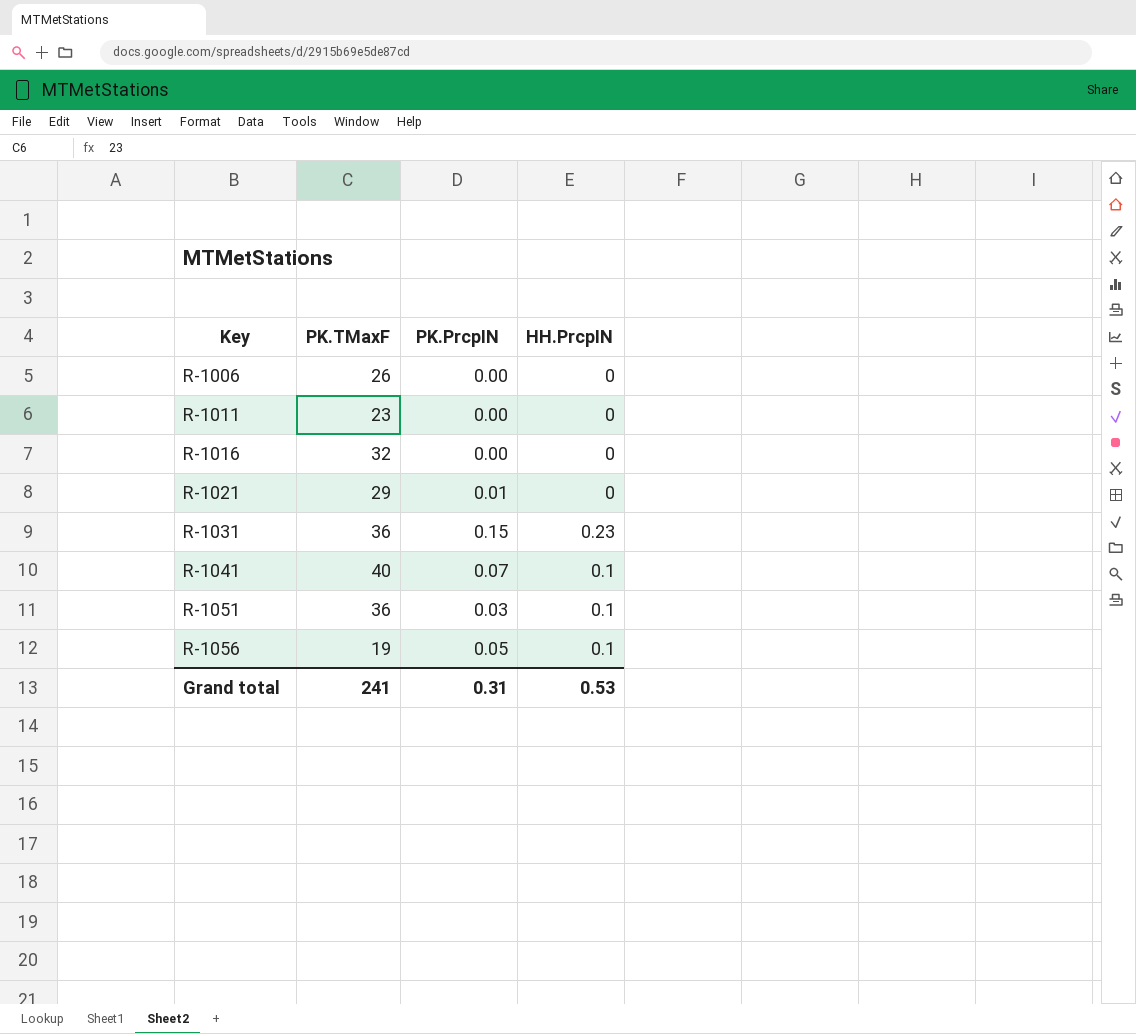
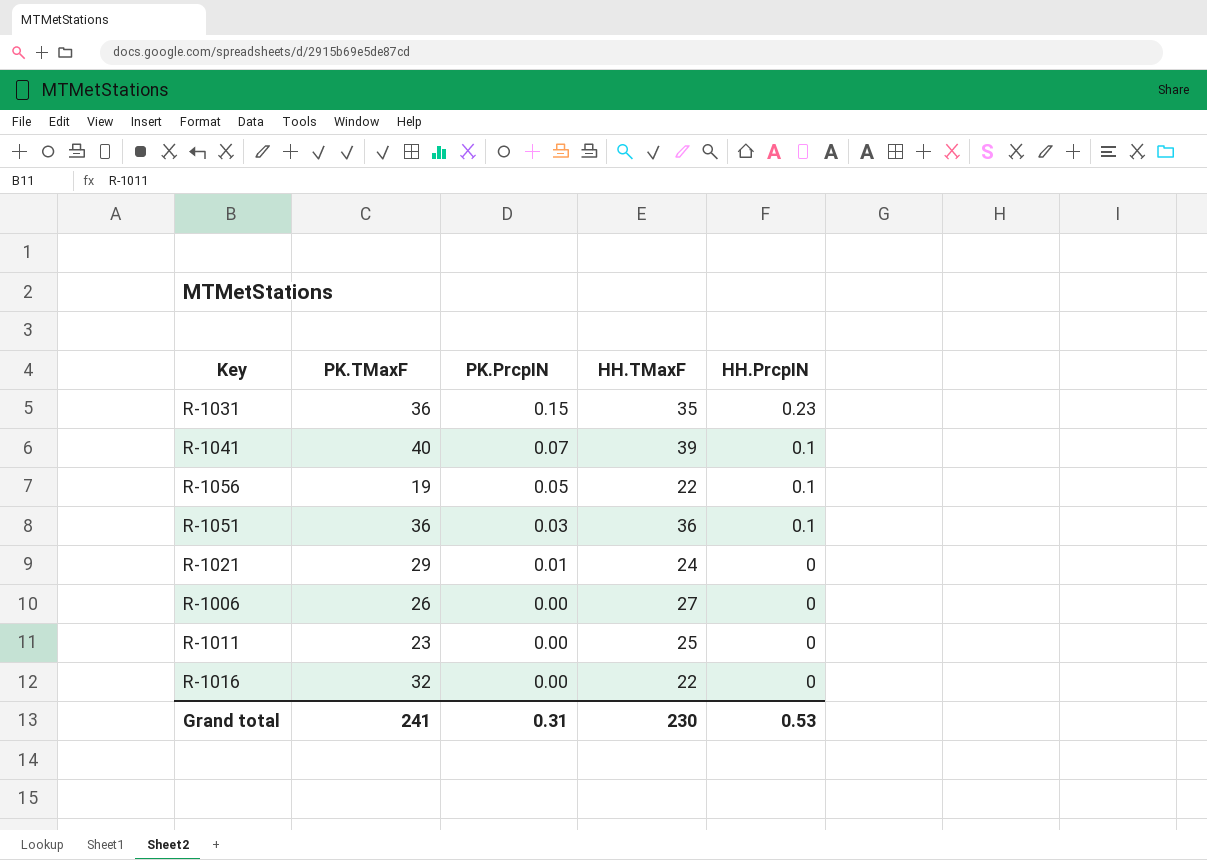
row order: Key ascending -> PK.PrcpIN descending
column HH.TMaxF | position: none -> 4

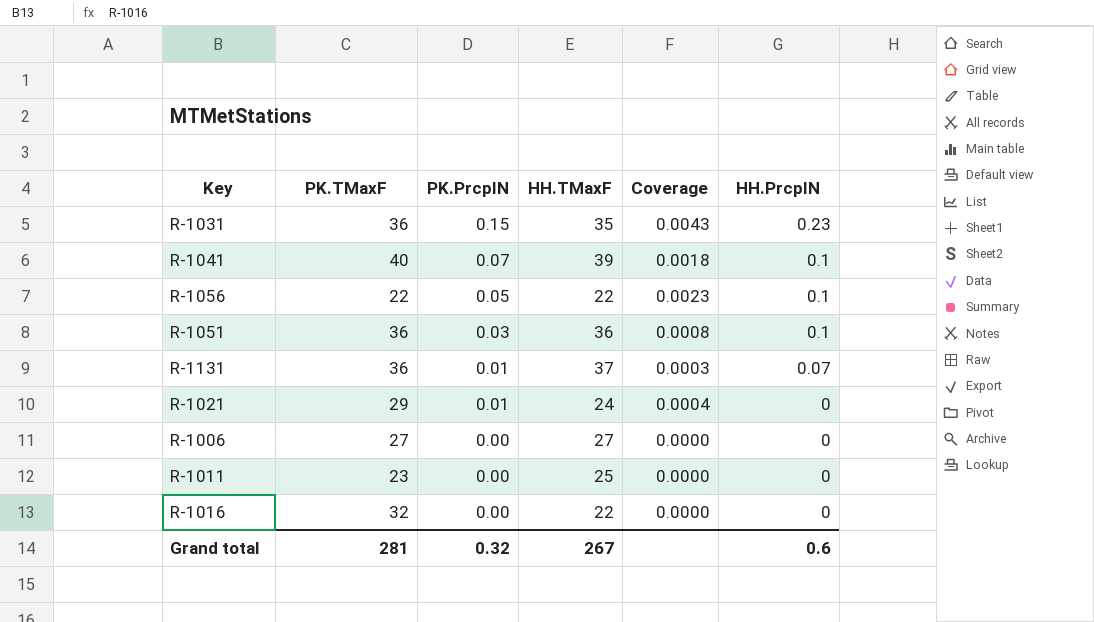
column Coverage | formula: none -> [PK.PrcpIN] / [HH.TMaxF]
R-1056 | PK.TMaxF: 19 -> 22
row R-1131: none -> 36 | 0.01 | 37 | 0.0003 | 0.07
R-1006 | PK.TMaxF: 26 -> 27
Grand total | PK.TMaxF: 241 -> 281
Grand total | PK.PrcpIN: 0.31 -> 0.32
Grand total | HH.TMaxF: 230 -> 267
Grand total | HH.PrcpIN: 0.53 -> 0.6

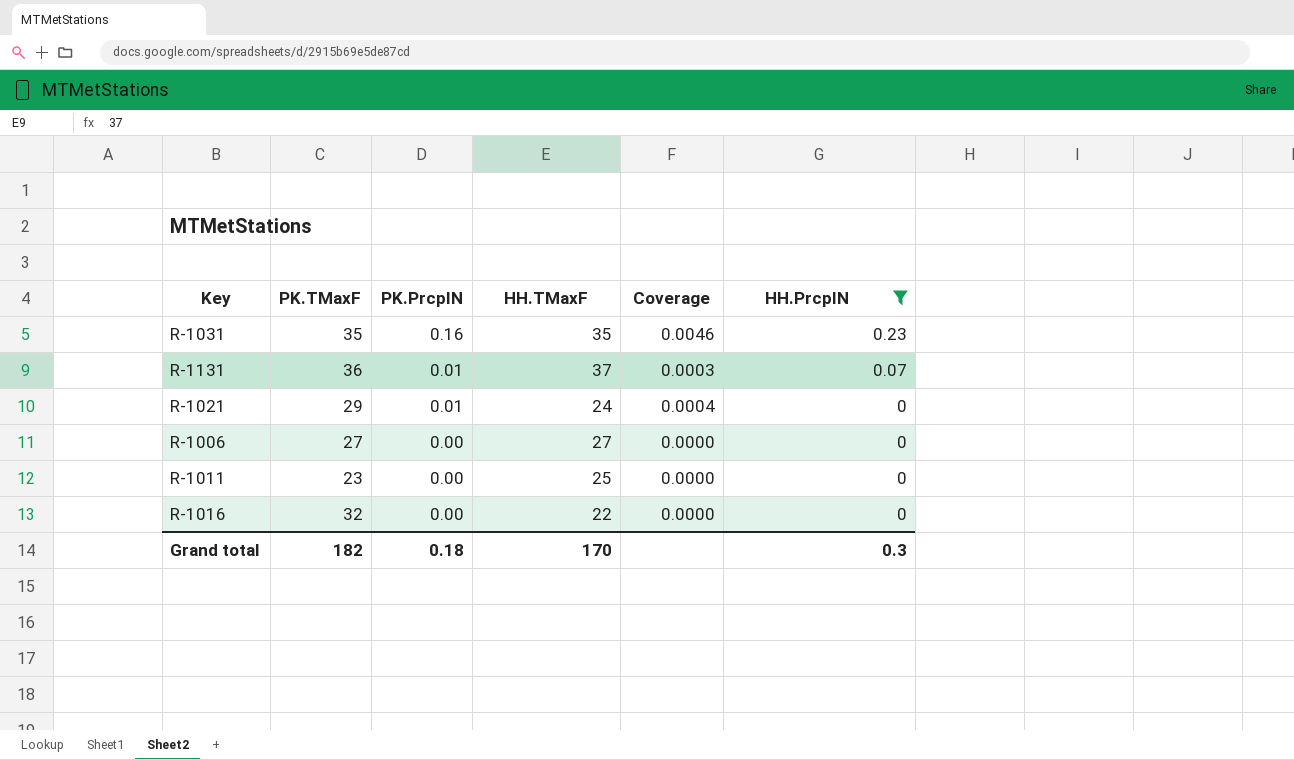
filter: none -> HH.PrcpIN != 0.1
R-1031 | PK.TMaxF: 36 -> 35
R-1031 | PK.PrcpIN: 0.15 -> 0.16
R-1031 | Coverage: 0.0043 -> 0.0046
Grand total | PK.TMaxF: 281 -> 182
Grand total | PK.PrcpIN: 0.32 -> 0.18
Grand total | HH.TMaxF: 267 -> 170
Grand total | HH.PrcpIN: 0.6 -> 0.3

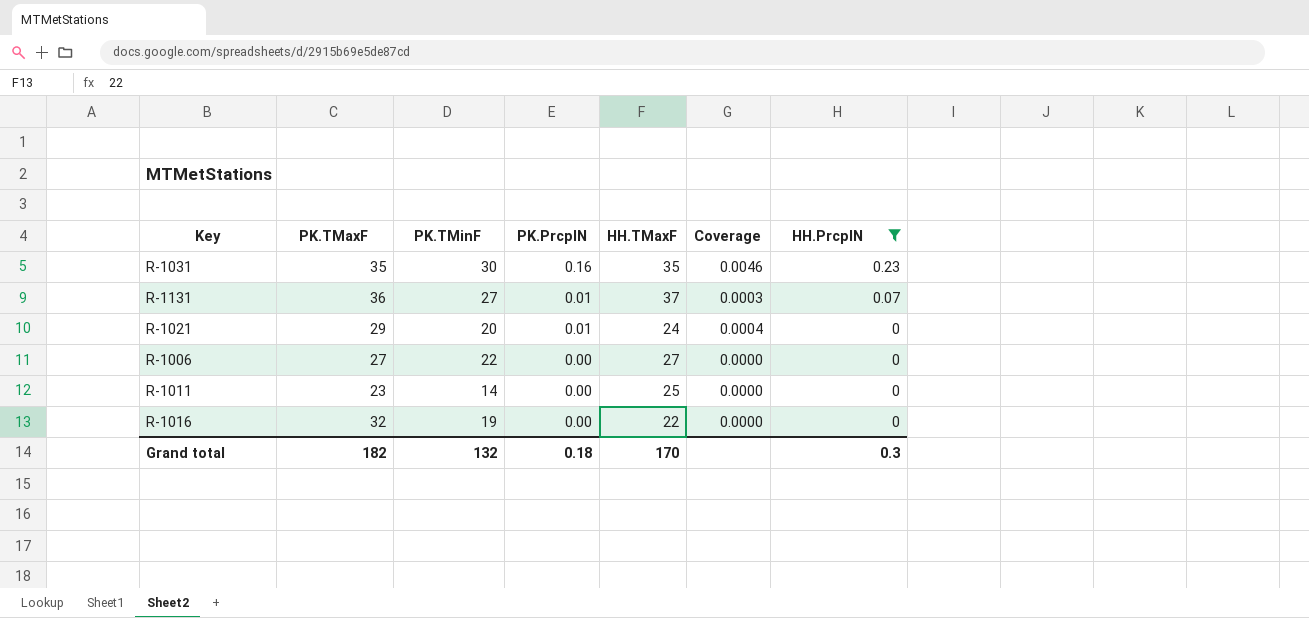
column PK.TMinF | position: none -> 3

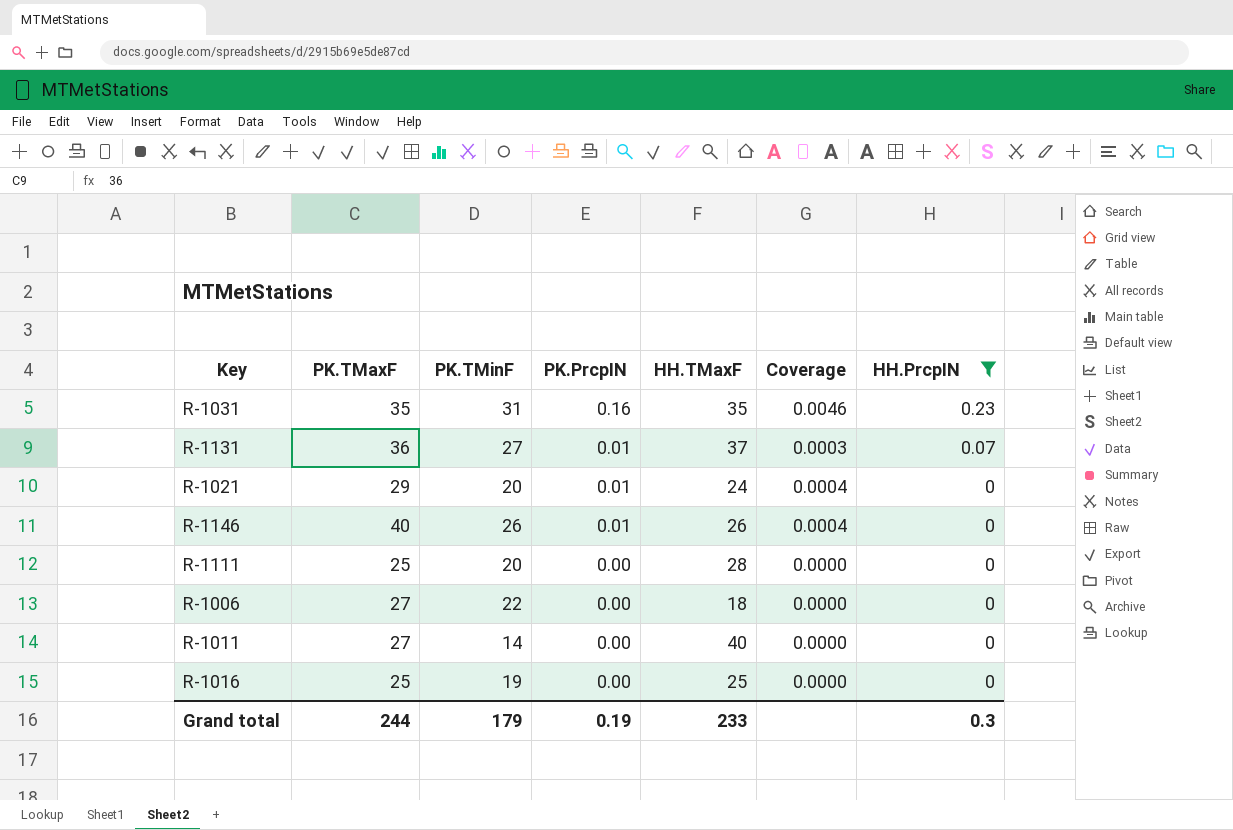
R-1031 | PK.TMinF: 30 -> 31
row R-1146: none -> 40 | 26 | 0.01 | 26 | 0.0004 | 0
row R-1111: none -> 25 | 20 | 0.00 | 28 | 0.0000 | 0
R-1006 | HH.TMaxF: 27 -> 18
R-1011 | PK.TMaxF: 23 -> 27
R-1011 | HH.TMaxF: 25 -> 40
R-1016 | PK.TMaxF: 32 -> 25
R-1016 | HH.TMaxF: 22 -> 25
Grand total | PK.TMaxF: 182 -> 244
Grand total | PK.TMinF: 132 -> 179
Grand total | PK.PrcpIN: 0.18 -> 0.19
Grand total | HH.TMaxF: 170 -> 233

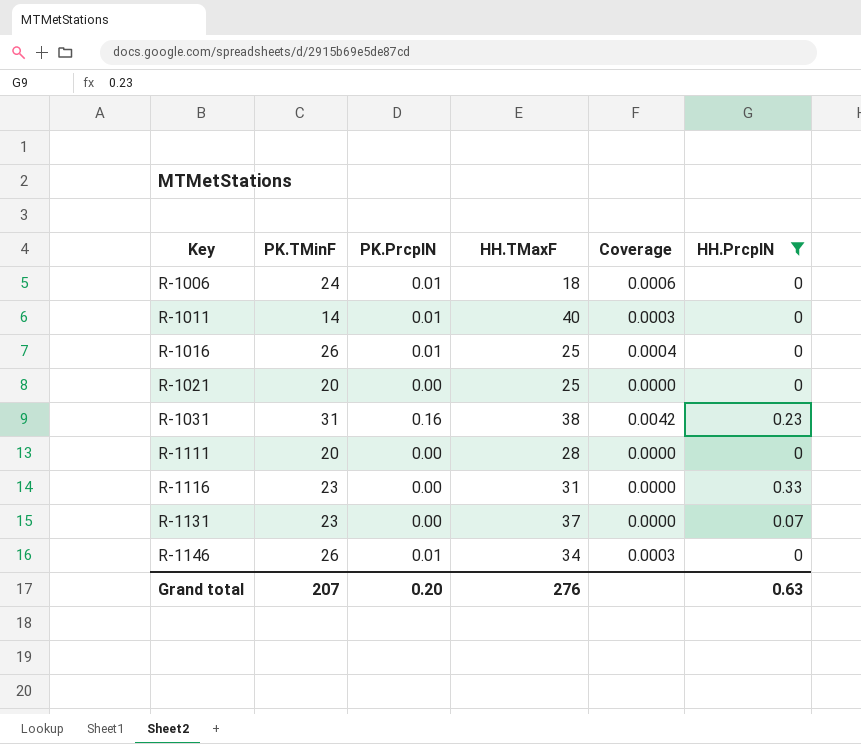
row order: PK.PrcpIN descending -> Key ascending
column PK.TMaxF | position: 2 -> none
R-1006 | PK.TMinF: 22 -> 24
R-1006 | PK.PrcpIN: 0.00 -> 0.01
R-1006 | Coverage: 0.0000 -> 0.0006
R-1011 | PK.PrcpIN: 0.00 -> 0.01
R-1011 | Coverage: 0.0000 -> 0.0003
R-1016 | PK.TMinF: 19 -> 26
R-1016 | PK.PrcpIN: 0.00 -> 0.01
R-1016 | Coverage: 0.0000 -> 0.0004
R-1021 | PK.PrcpIN: 0.01 -> 0.00
R-1021 | HH.TMaxF: 24 -> 25
R-1021 | Coverage: 0.0004 -> 0.0000
R-1031 | HH.TMaxF: 35 -> 38
R-1031 | Coverage: 0.0046 -> 0.0042
row R-1116: none -> 23 | 0.00 | 31 | 0.0000 | 0.33
R-1131 | PK.TMinF: 27 -> 23
R-1131 | PK.PrcpIN: 0.01 -> 0.00
R-1131 | Coverage: 0.0003 -> 0.0000
R-1146 | HH.TMaxF: 26 -> 34
R-1146 | Coverage: 0.0004 -> 0.0003
Grand total | PK.TMinF: 179 -> 207
Grand total | PK.PrcpIN: 0.19 -> 0.20
Grand total | HH.TMaxF: 233 -> 276
Grand total | HH.PrcpIN: 0.3 -> 0.63

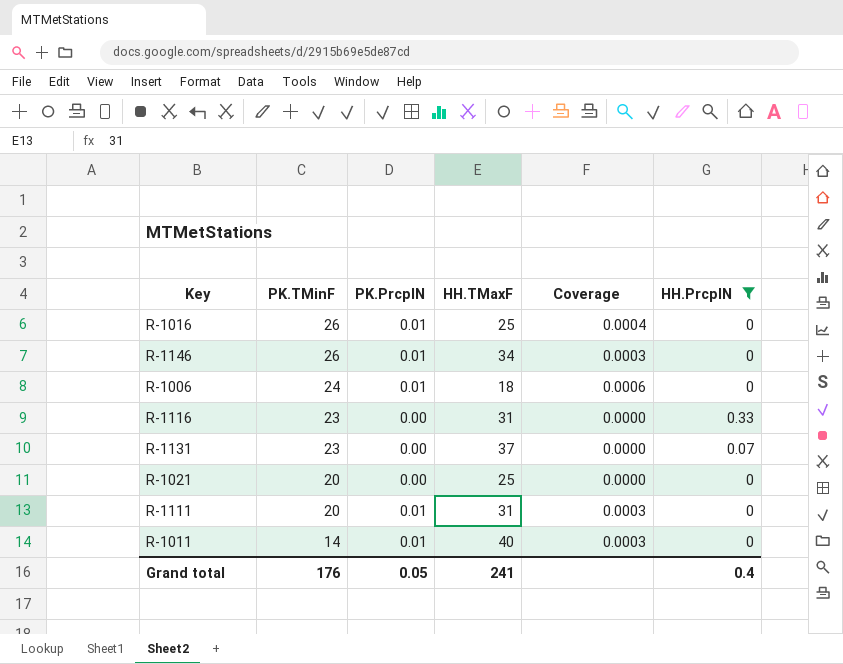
row order: Key ascending -> PK.TMinF descending
row R-1031: 31 | 0.16 | 38 | 0.0042 | 0.23 -> none
R-1111 | PK.PrcpIN: 0.00 -> 0.01
R-1111 | HH.TMaxF: 28 -> 31
R-1111 | Coverage: 0.0000 -> 0.0003
Grand total | PK.TMinF: 207 -> 176
Grand total | PK.PrcpIN: 0.20 -> 0.05
Grand total | HH.TMaxF: 276 -> 241
Grand total | HH.PrcpIN: 0.63 -> 0.4

